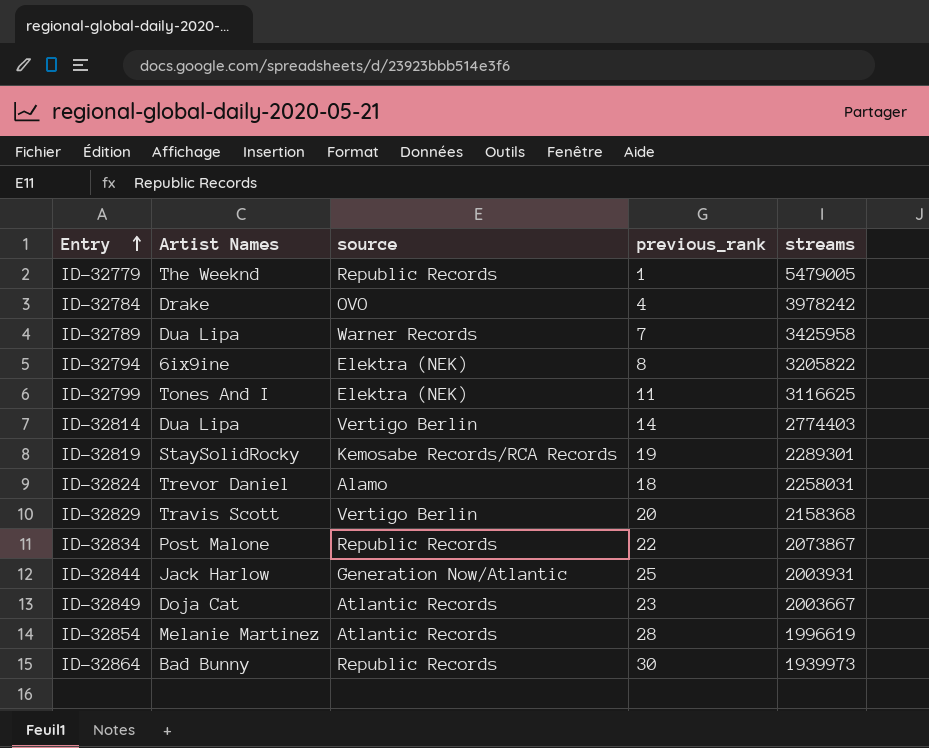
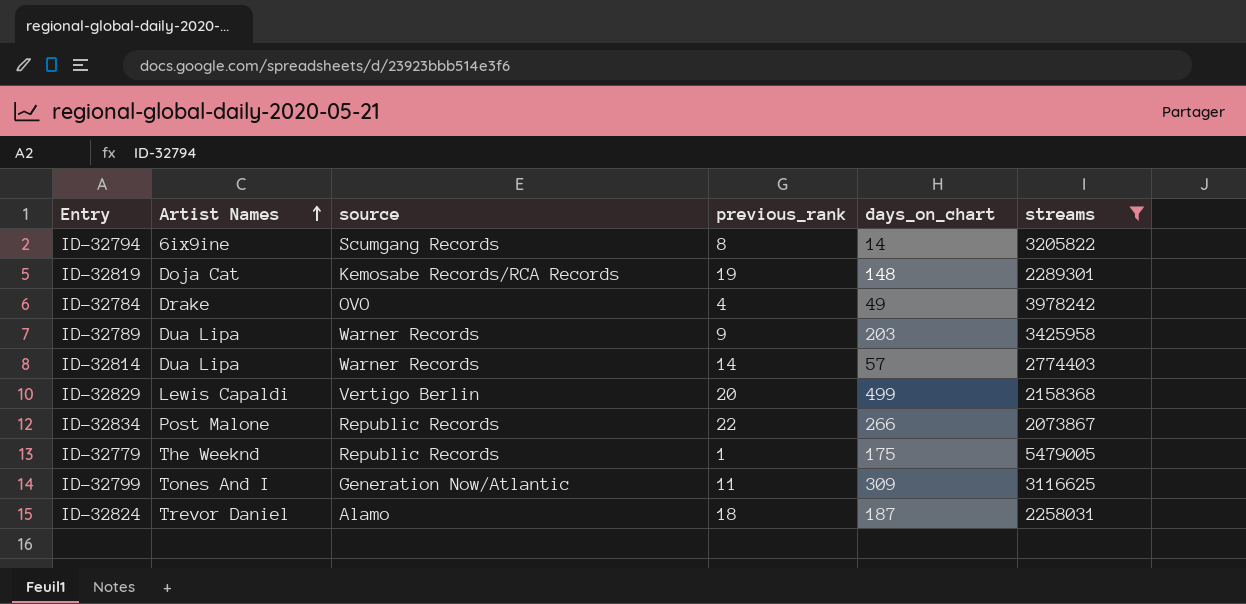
filter: none -> streams >= 2073867
row order: Entry ascending -> Artist Names ascending
column days_on_chart | position: none -> 5
ID-32794 | source: Elektra (NEK) -> Scumgang Records
ID-32819 | Artist Names: StaySolidRocky -> Doja Cat
ID-32789 | previous_rank: 7 -> 9
ID-32814 | source: Vertigo Berlin -> Warner Records
ID-32829 | Artist Names: Travis Scott -> Lewis Capaldi
ID-32799 | source: Elektra (NEK) -> Generation Now/Atlantic

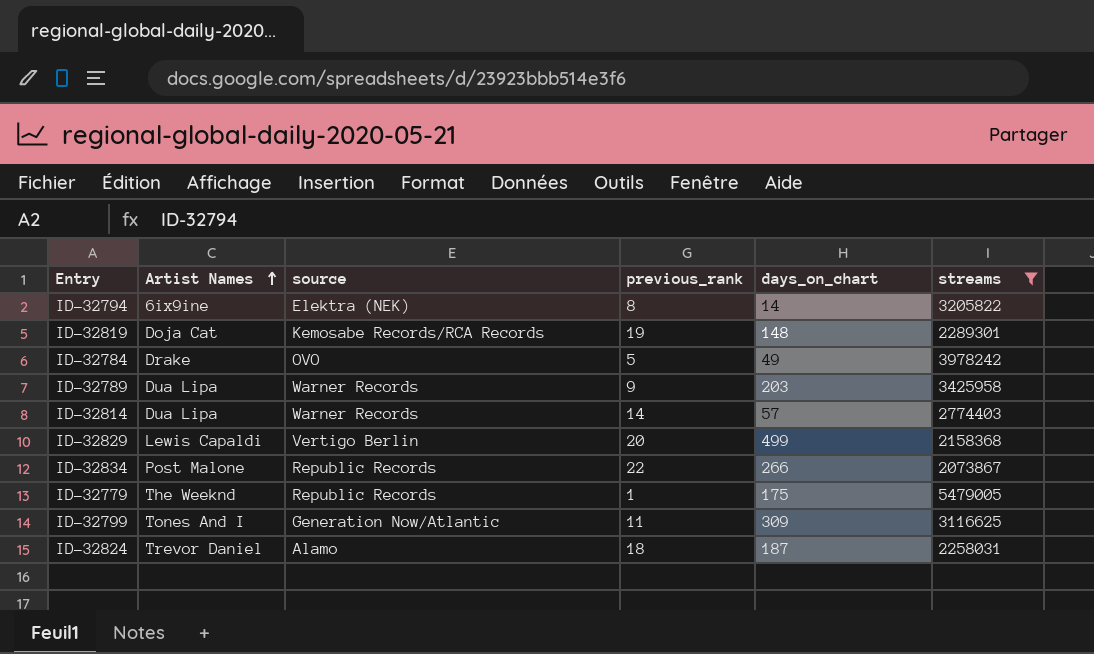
ID-32794 | source: Scumgang Records -> Elektra (NEK)
ID-32784 | previous_rank: 4 -> 5

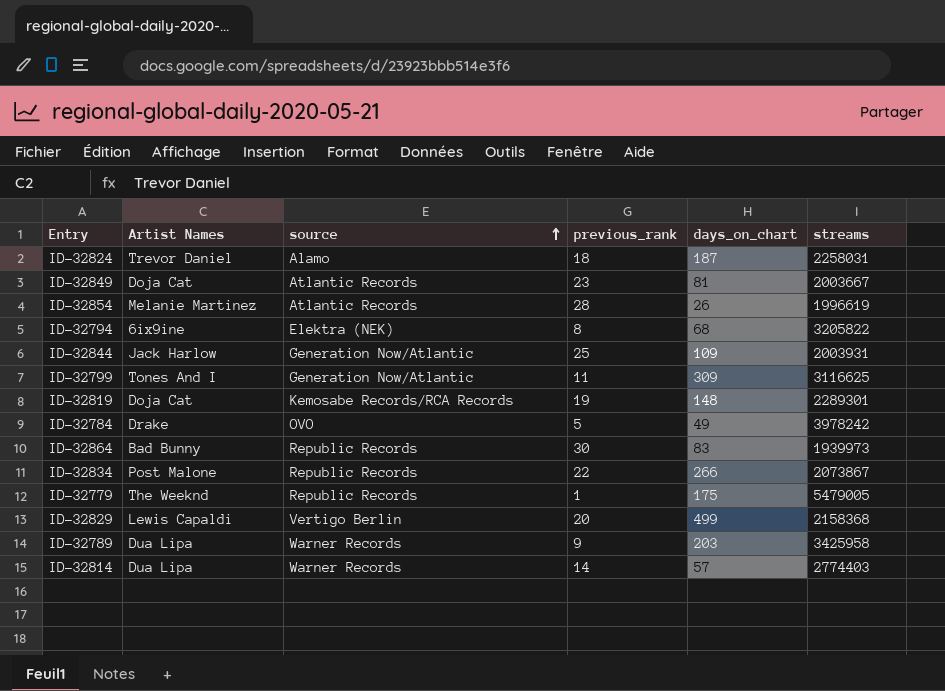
filter: streams >= 2073867 -> none
row order: Artist Names ascending -> source ascending
ID-32794 | days_on_chart: 14 -> 68

